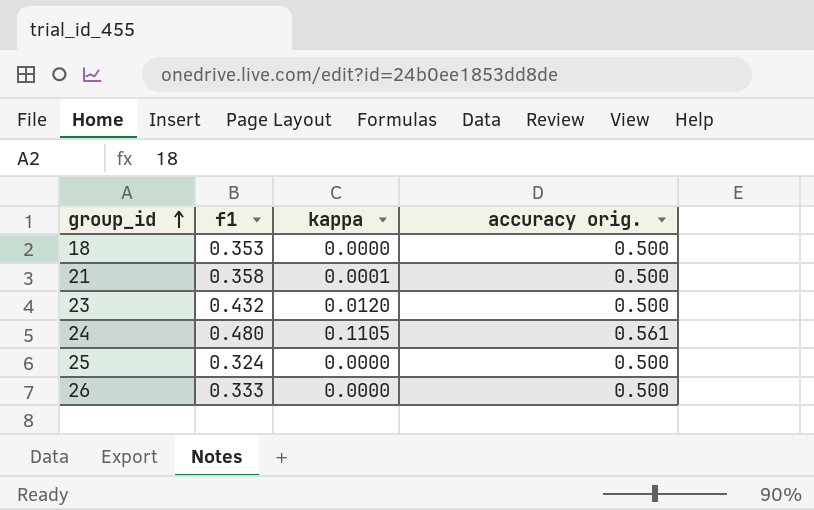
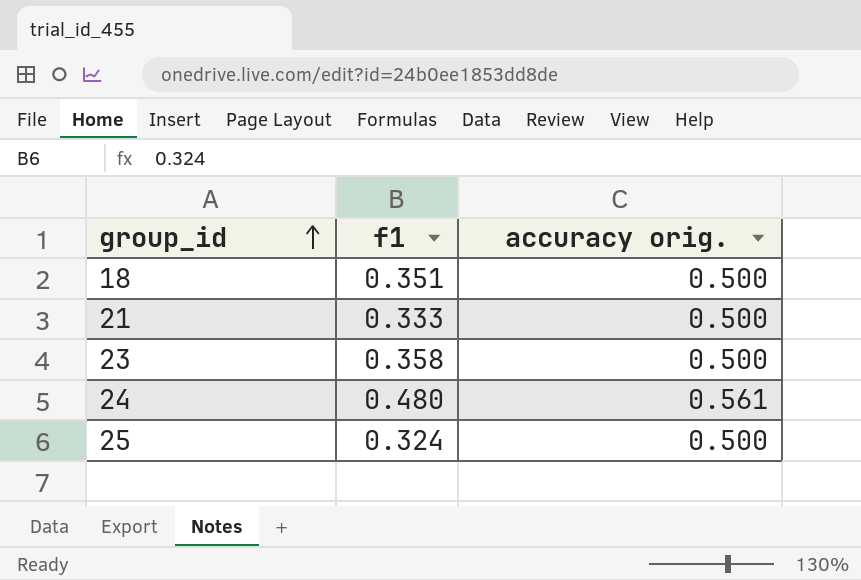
column kappa | position: 3 -> none
row 26: 0.333 | 0.0000 | 0.500 -> none
18 | f1: 0.353 -> 0.351
21 | f1: 0.358 -> 0.333
23 | f1: 0.432 -> 0.358

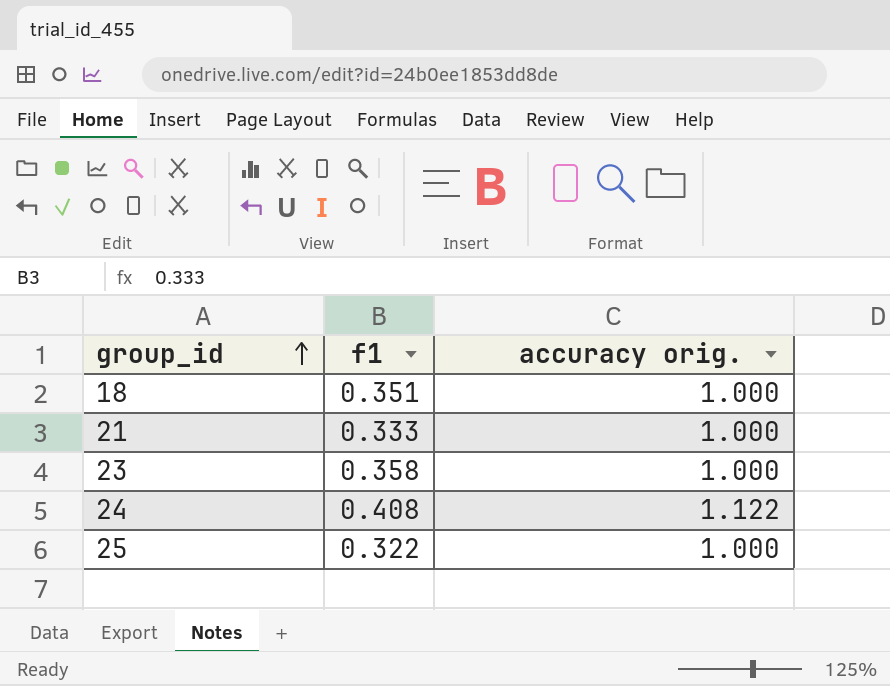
18 | accuracy orig.: 0.500 -> 1.000
21 | accuracy orig.: 0.500 -> 1.000
23 | accuracy orig.: 0.500 -> 1.000
24 | f1: 0.480 -> 0.408
24 | accuracy orig.: 0.561 -> 1.122
25 | f1: 0.324 -> 0.322
25 | accuracy orig.: 0.500 -> 1.000

